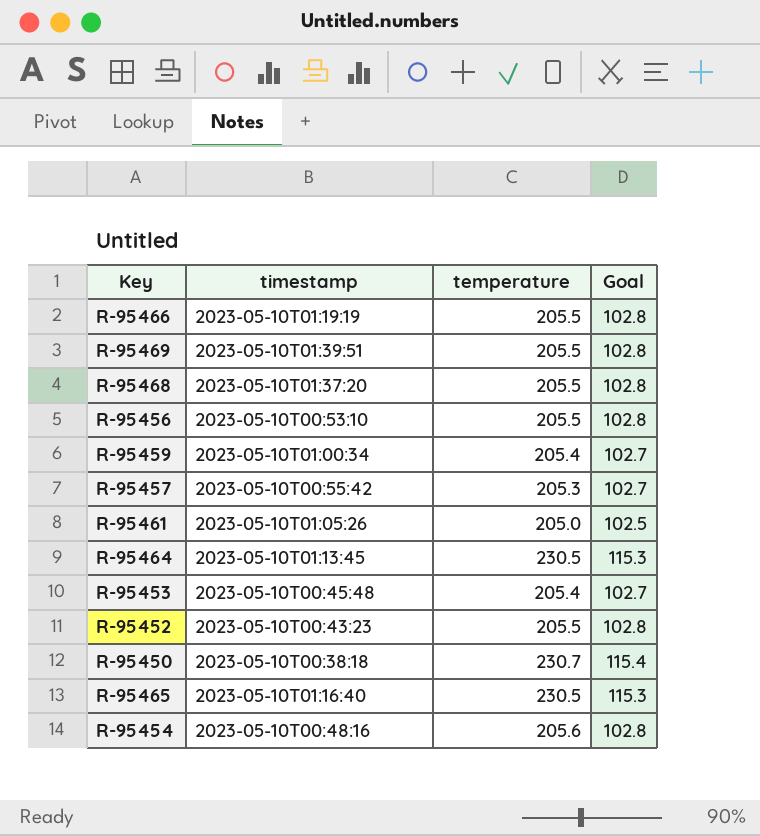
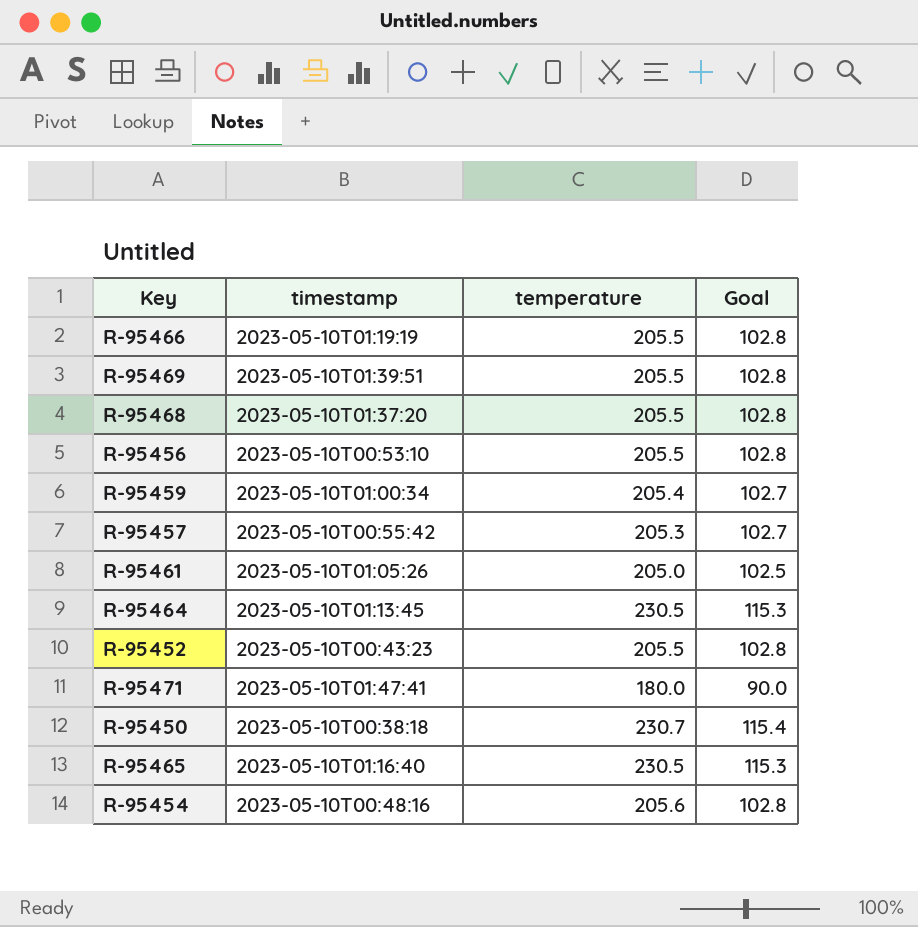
row R-95453: 2023-05-10T00:45:48 | 205.4 | 102.7 -> none
row R-95471: none -> 2023-05-10T01:47:41 | 180.0 | 90.0

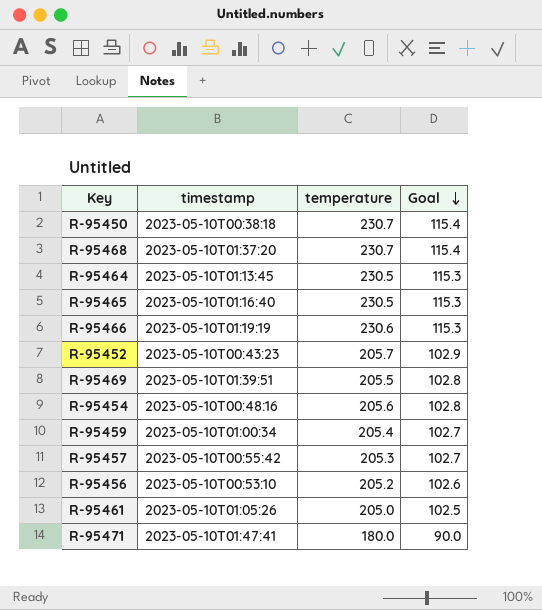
row order: none -> Goal descending
R-95468 | temperature: 205.5 -> 230.7
R-95468 | Goal: 102.8 -> 115.4
R-95466 | temperature: 205.5 -> 230.6
R-95466 | Goal: 102.8 -> 115.3
R-95452 | temperature: 205.5 -> 205.7
R-95452 | Goal: 102.8 -> 102.9
R-95456 | temperature: 205.5 -> 205.2
R-95456 | Goal: 102.8 -> 102.6

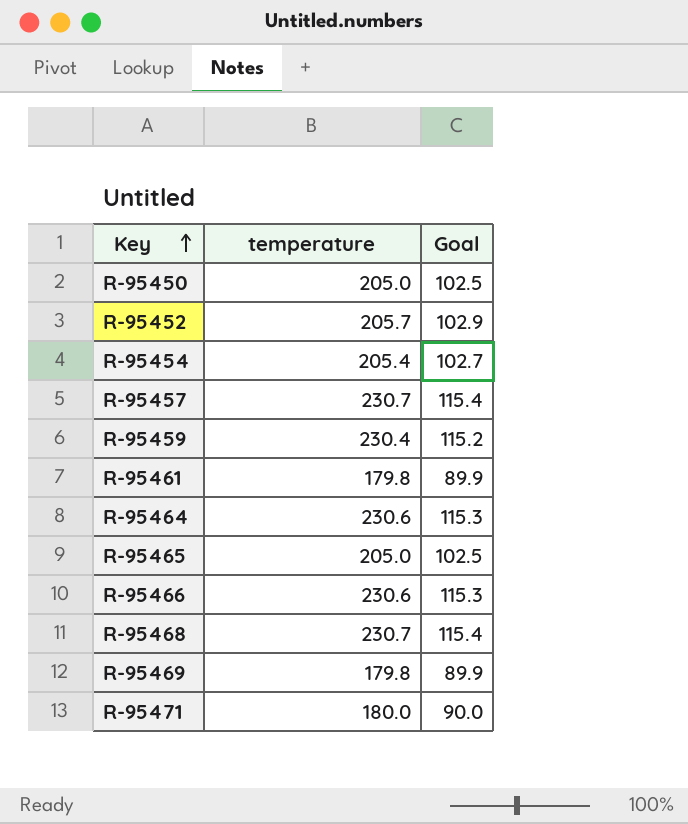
row order: Goal descending -> Key ascending
column timestamp | position: 2 -> none
row R-95456: 2023-05-10T00:53:10 | 205.2 | 102.6 -> none
R-95450 | temperature: 230.7 -> 205.0
R-95450 | Goal: 115.4 -> 102.5
R-95454 | temperature: 205.6 -> 205.4
R-95454 | Goal: 102.8 -> 102.7
R-95457 | temperature: 205.3 -> 230.7
R-95457 | Goal: 102.7 -> 115.4
R-95459 | temperature: 205.4 -> 230.4
R-95459 | Goal: 102.7 -> 115.2
R-95461 | temperature: 205.0 -> 179.8
R-95461 | Goal: 102.5 -> 89.9
R-95464 | temperature: 230.5 -> 230.6
R-95465 | temperature: 230.5 -> 205.0
R-95465 | Goal: 115.3 -> 102.5
R-95469 | temperature: 205.5 -> 179.8
R-95469 | Goal: 102.8 -> 89.9

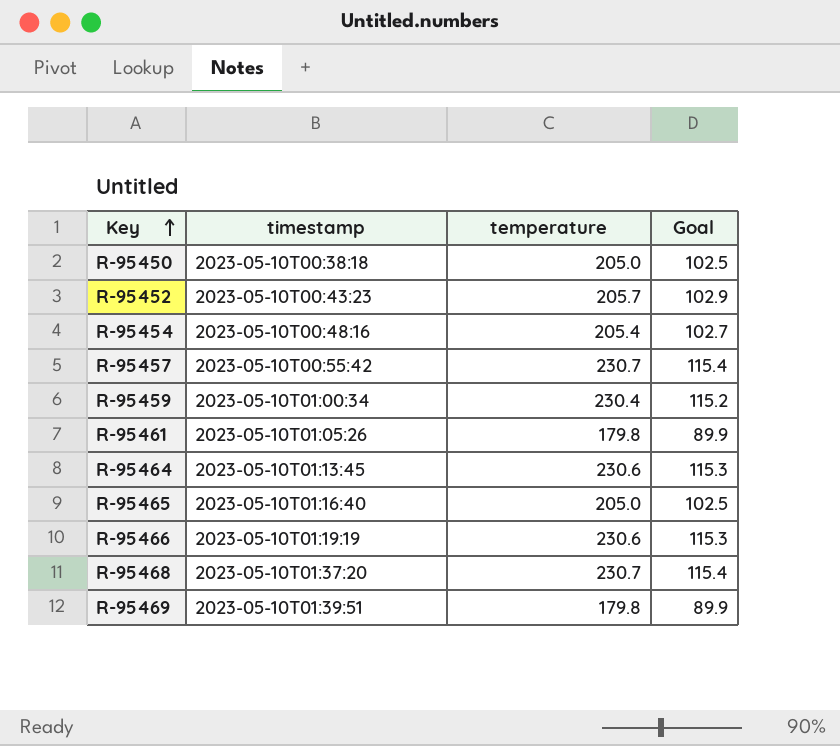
column timestamp | position: none -> 2
row R-95471: 180.0 | 90.0 -> none

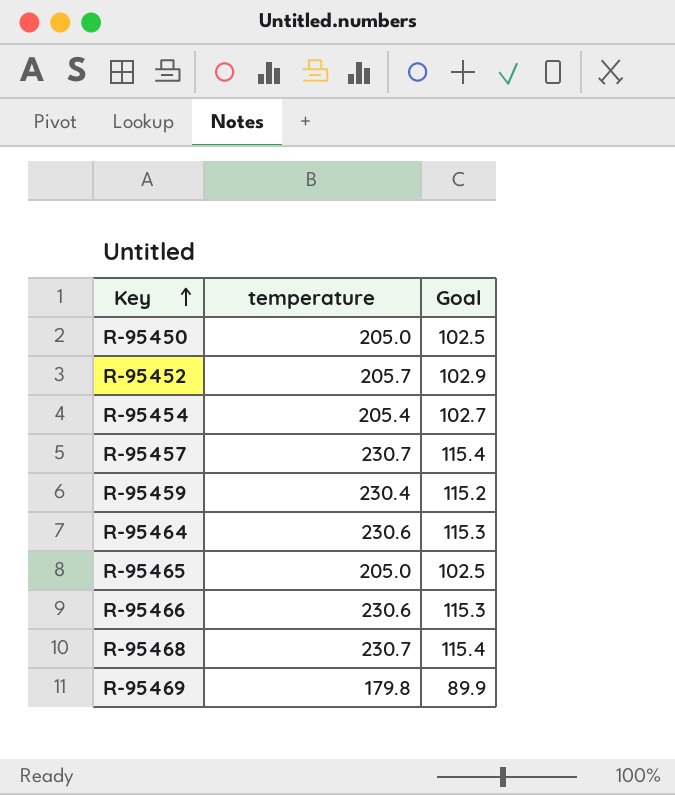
column timestamp | position: 2 -> none
row R-95461: 2023-05-10T01:05:26 | 179.8 | 89.9 -> none

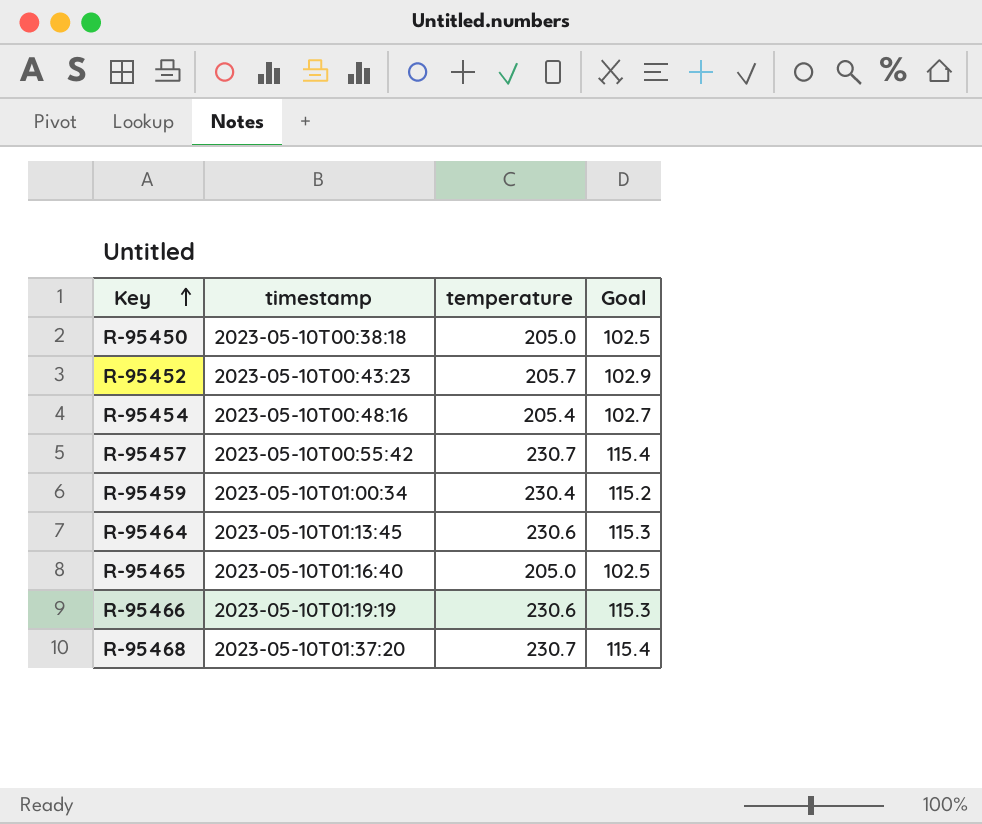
column timestamp | position: none -> 2
row R-95469: 179.8 | 89.9 -> none

